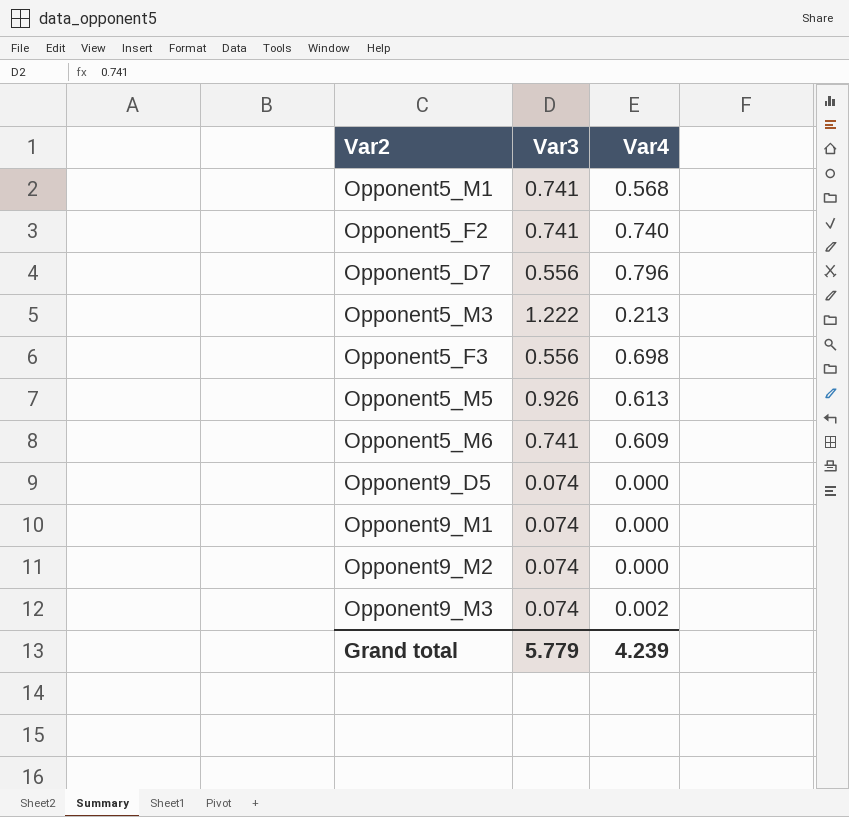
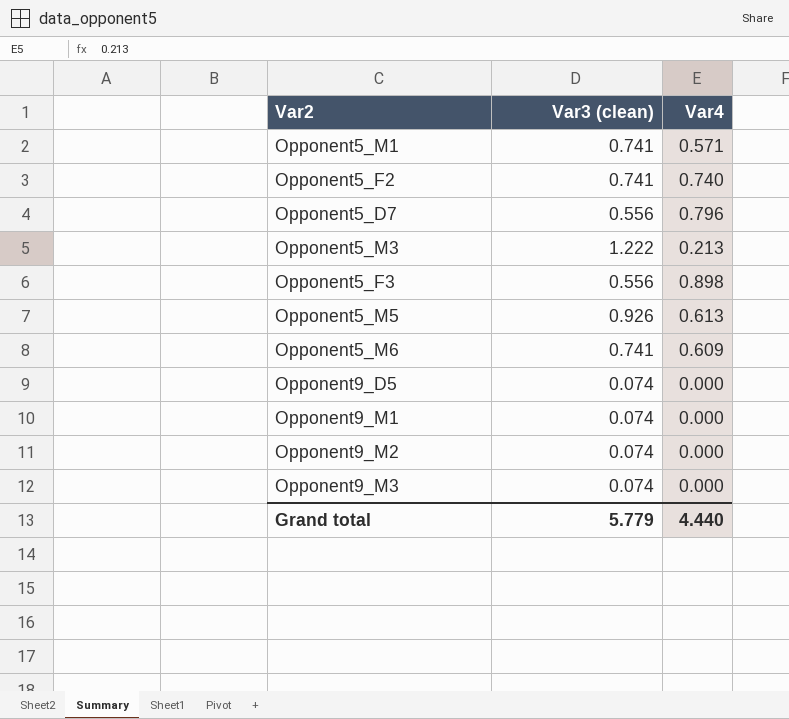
column name: Var3 -> Var3 (clean)
Opponent5_M1 | Var4: 0.568 -> 0.571
Opponent5_F3 | Var4: 0.698 -> 0.898
Opponent9_M3 | Var4: 0.002 -> 0.000
Grand total | Var4: 4.239 -> 4.440

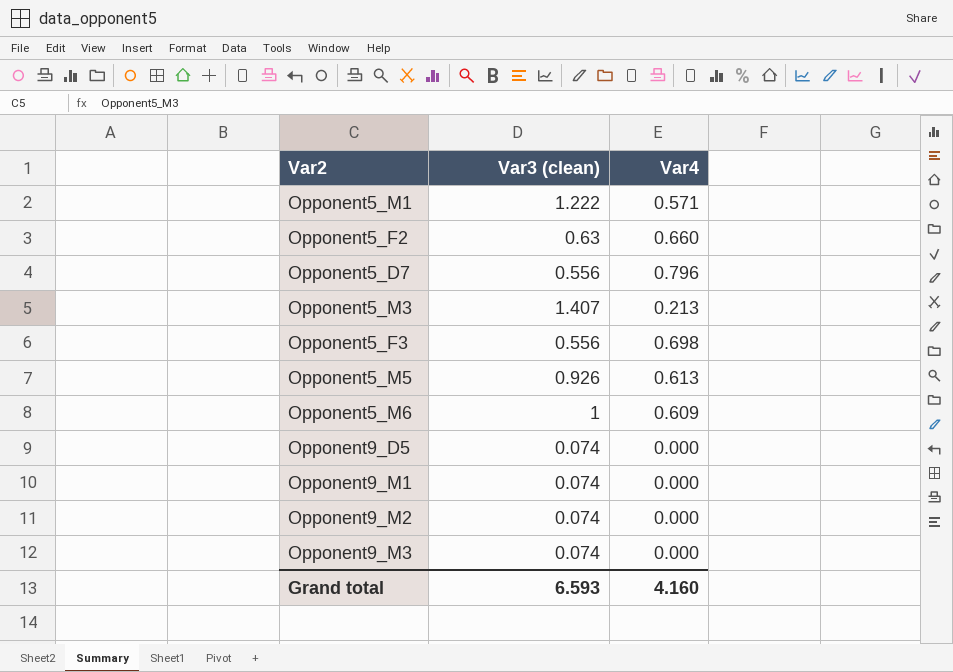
Opponent5_M1 | Var3 (clean): 0.741 -> 1.222
Opponent5_F2 | Var3 (clean): 0.741 -> 0.63
Opponent5_F2 | Var4: 0.740 -> 0.660
Opponent5_M3 | Var3 (clean): 1.222 -> 1.407
Opponent5_F3 | Var4: 0.898 -> 0.698
Opponent5_M6 | Var3 (clean): 0.741 -> 1
Grand total | Var3 (clean): 5.779 -> 6.593
Grand total | Var4: 4.440 -> 4.160

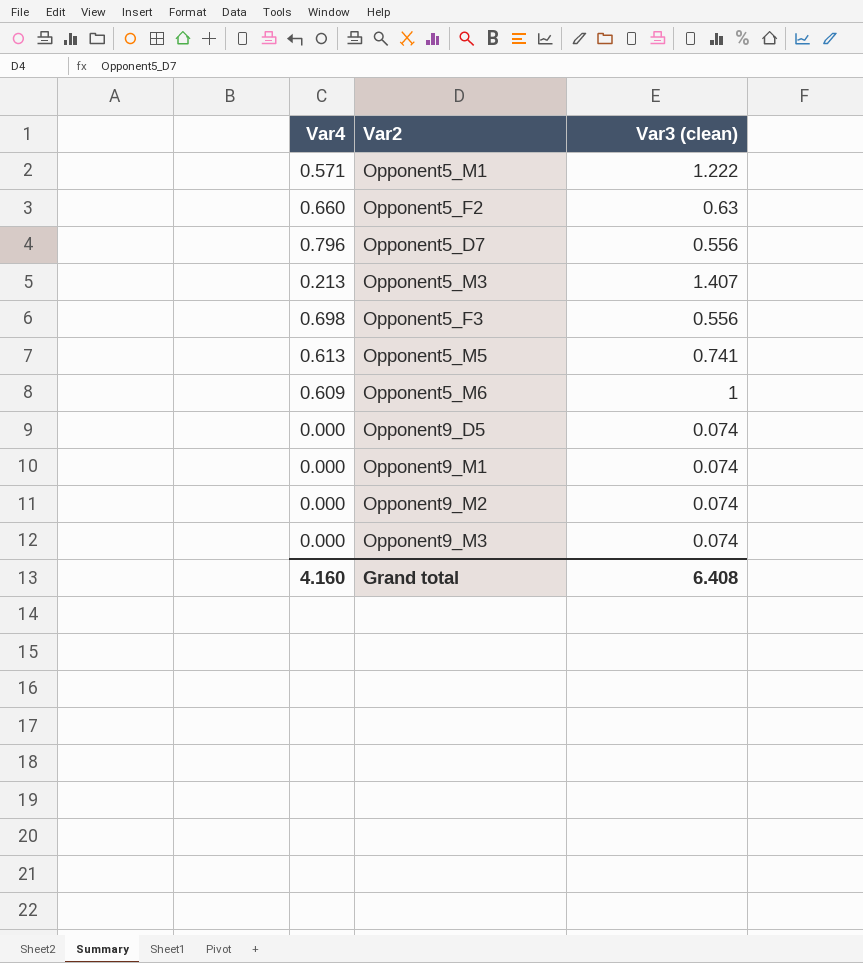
column Var4 | position: 3 -> 1
Opponent5_M5 | Var3 (clean): 0.926 -> 0.741
Grand total | Var3 (clean): 6.593 -> 6.408

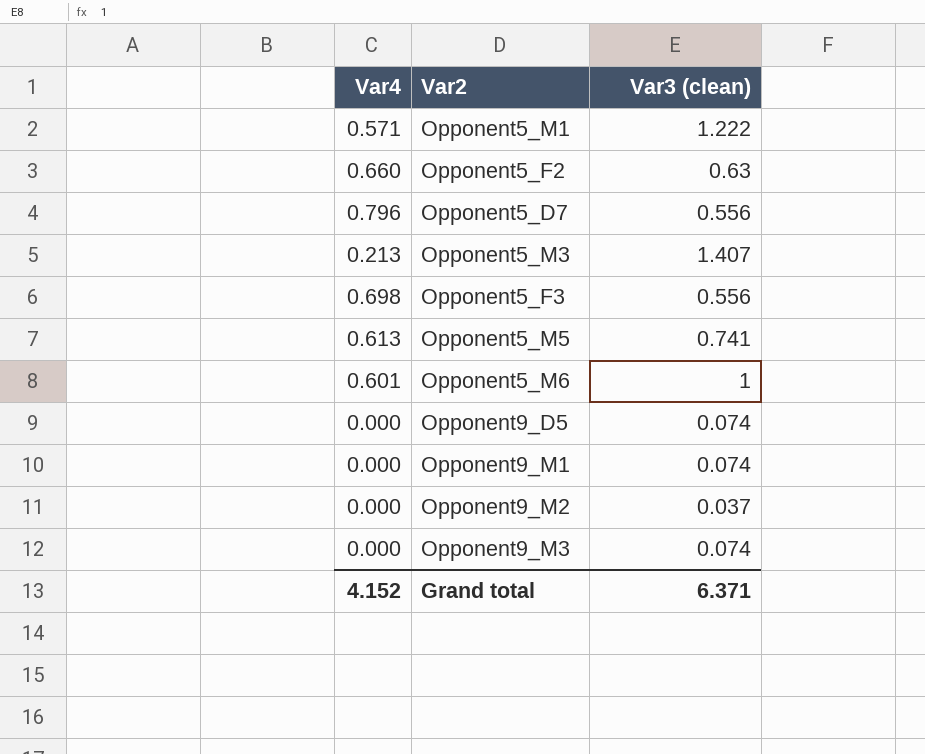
Opponent5_M6 | Var4: 0.609 -> 0.601
Opponent9_M2 | Var3 (clean): 0.074 -> 0.037
Grand total | Var4: 4.160 -> 4.152
Grand total | Var3 (clean): 6.408 -> 6.371

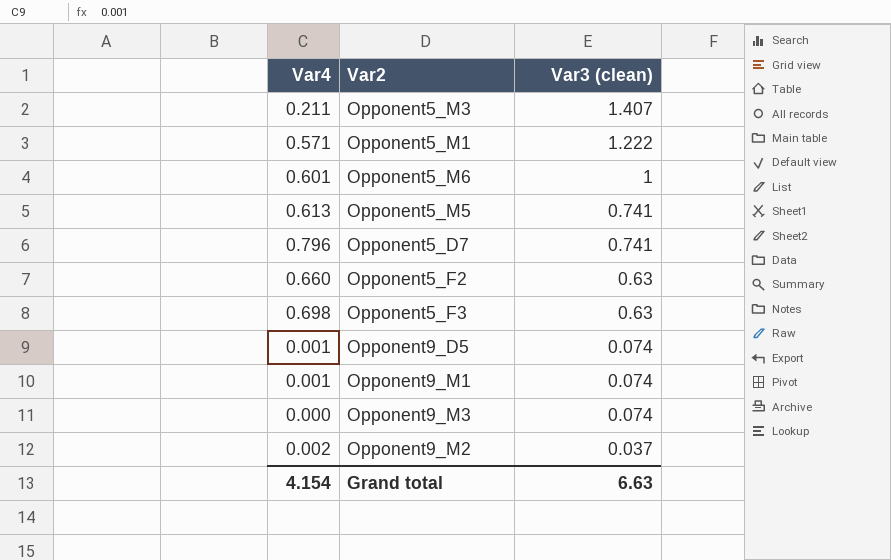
row order: none -> Var3 (clean) descending
Opponent5_M3 | Var4: 0.213 -> 0.211
Opponent5_D7 | Var3 (clean): 0.556 -> 0.741
Opponent5_F3 | Var3 (clean): 0.556 -> 0.63
Opponent9_D5 | Var4: 0.000 -> 0.001
Opponent9_M1 | Var4: 0.000 -> 0.001
Opponent9_M2 | Var4: 0.000 -> 0.002
Grand total | Var4: 4.152 -> 4.154
Grand total | Var3 (clean): 6.371 -> 6.63

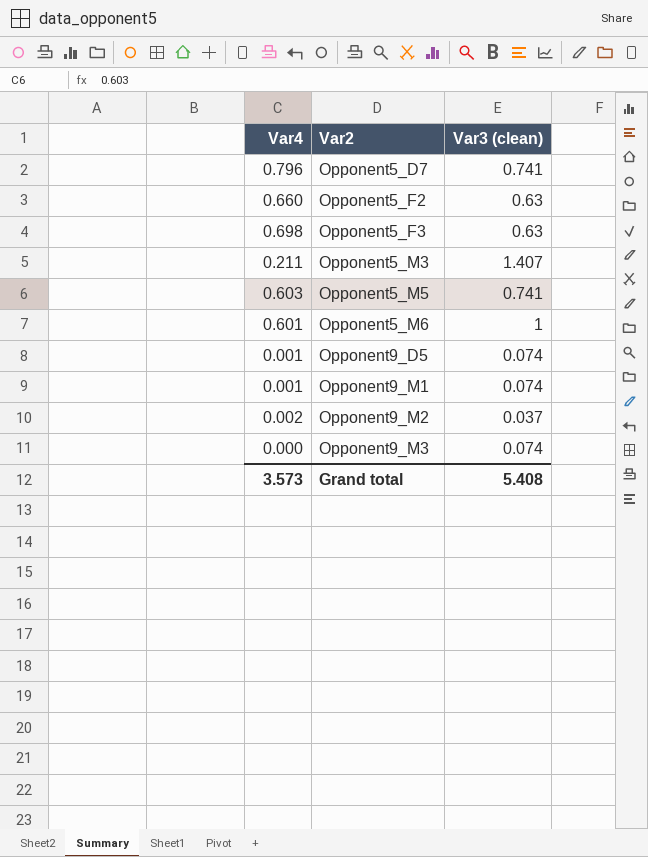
row order: Var3 (clean) descending -> Var2 ascending
row Opponent5_M1: 0.571 | 1.222 -> none
Opponent5_M5 | Var4: 0.613 -> 0.603
Grand total | Var4: 4.154 -> 3.573
Grand total | Var3 (clean): 6.63 -> 5.408

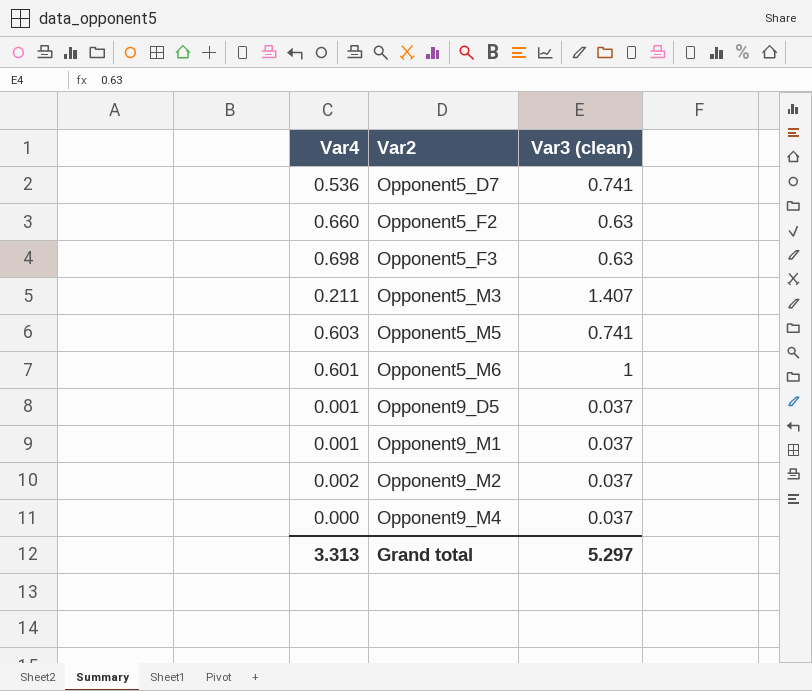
row Opponent9_M3: 0.000 | 0.074 -> none
Opponent5_D7 | Var4: 0.796 -> 0.536
Opponent9_D5 | Var3 (clean): 0.074 -> 0.037
Opponent9_M1 | Var3 (clean): 0.074 -> 0.037
row Opponent9_M4: none -> 0.000 | 0.037
Grand total | Var4: 3.573 -> 3.313
Grand total | Var3 (clean): 5.408 -> 5.297

